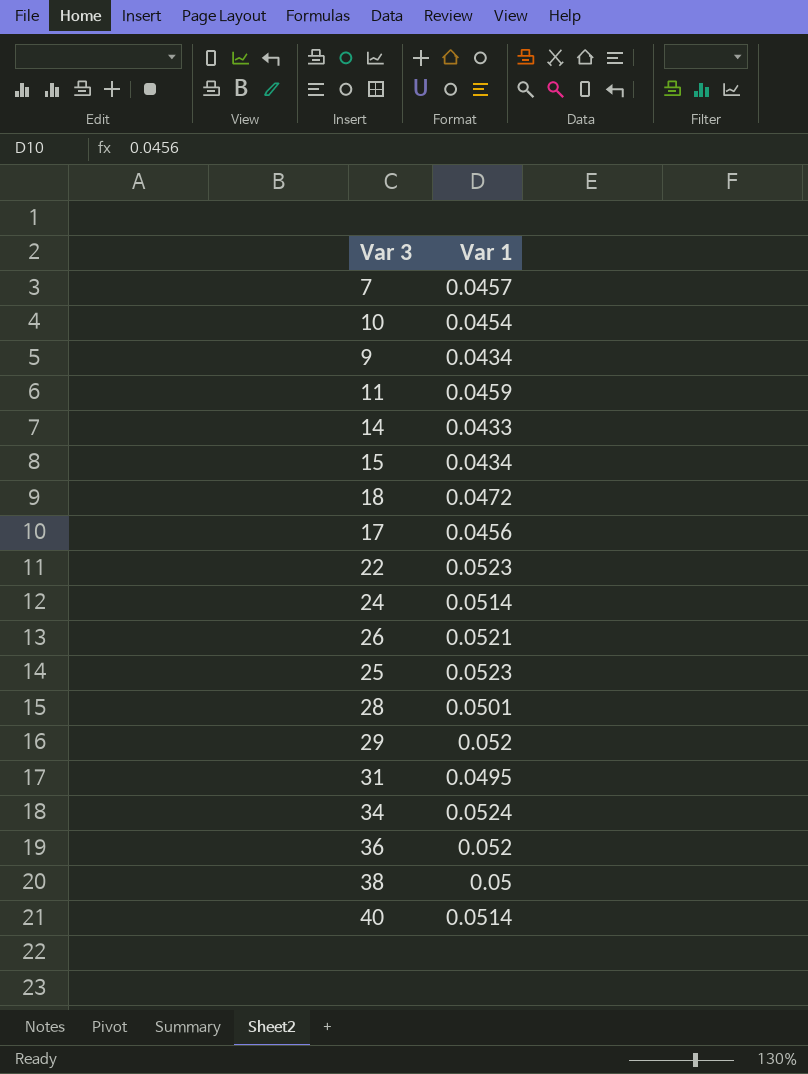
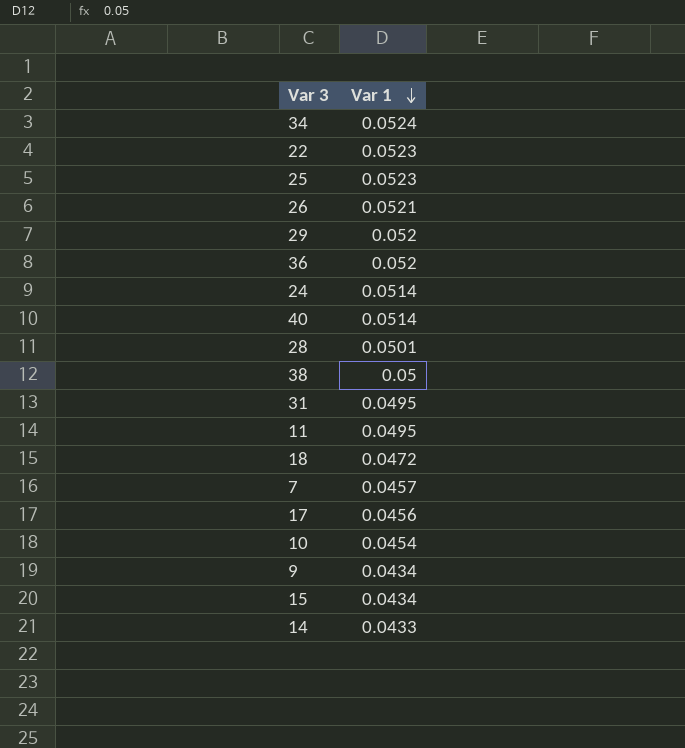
row order: none -> Var 1 descending
11 | Var 1: 0.0459 -> 0.0495

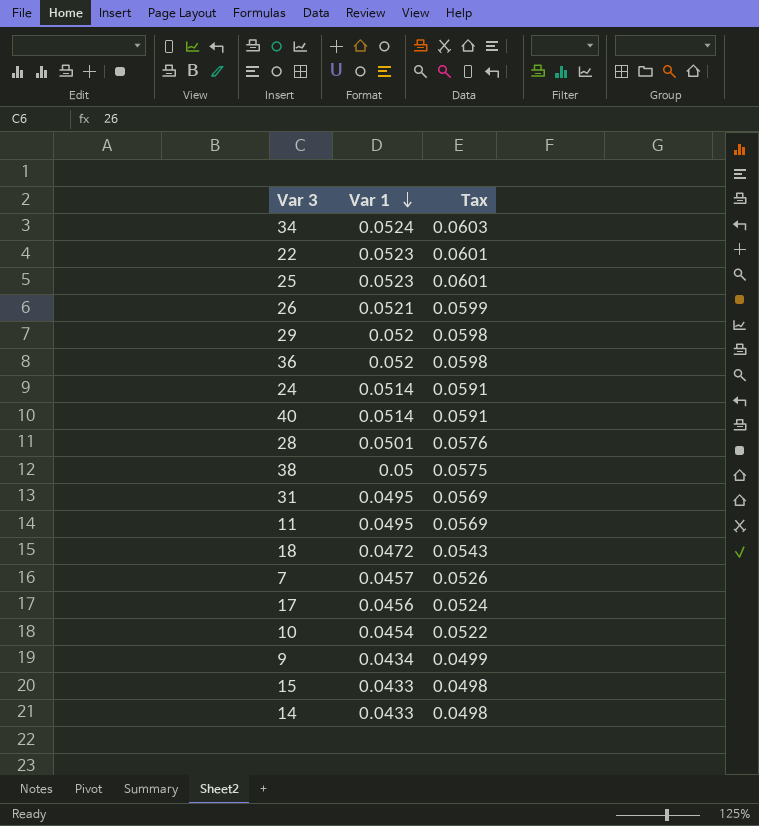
column Tax | formula: none -> [Var 1] * 1.15
15 | Var 1: 0.0434 -> 0.0433

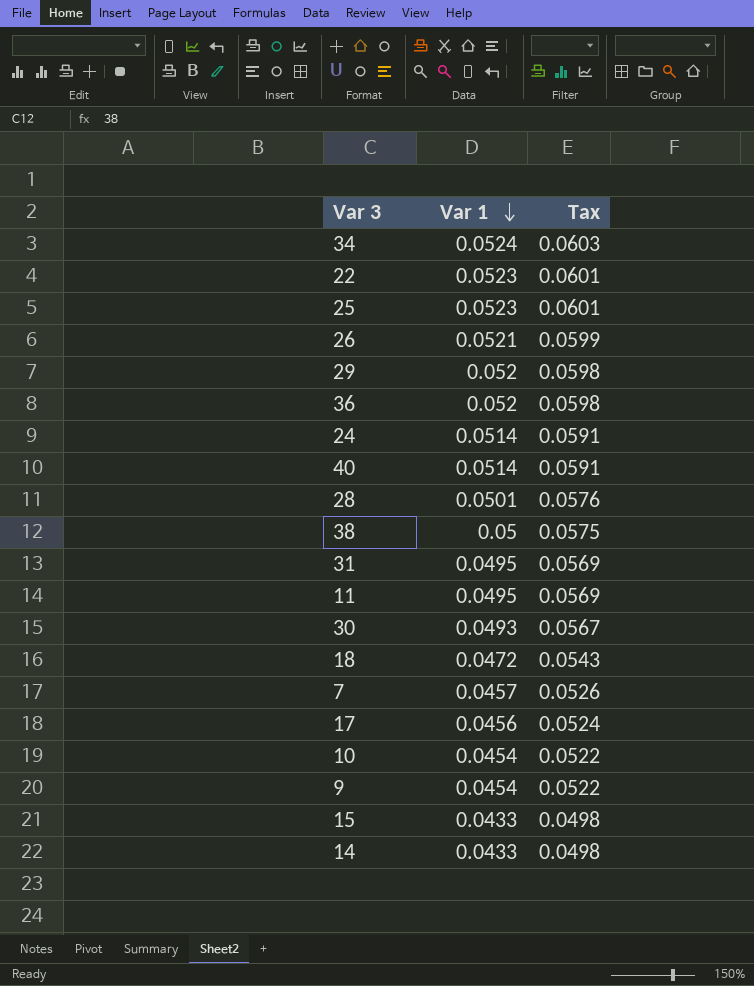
row 30: none -> 0.0493 | 0.0567
9 | Var 1: 0.0434 -> 0.0454
9 | Tax: 0.0499 -> 0.0522

